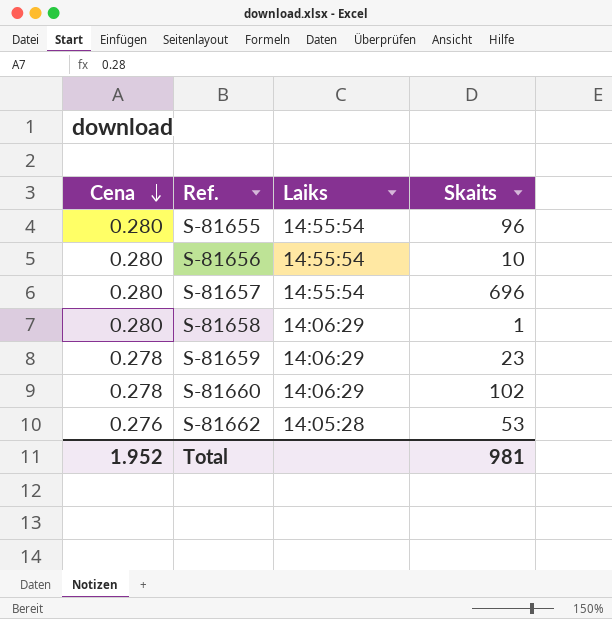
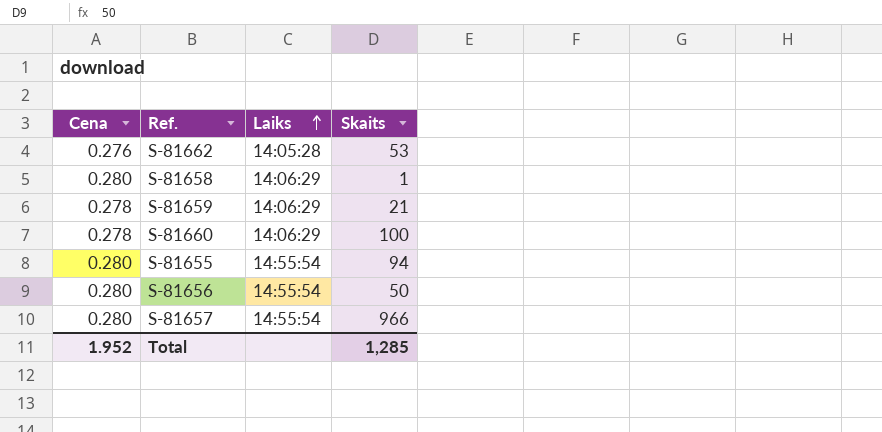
row order: Cena descending -> Laiks ascending
S-81659 | Skaits: 23 -> 21
S-81660 | Skaits: 102 -> 100
S-81655 | Skaits: 96 -> 94
S-81656 | Skaits: 10 -> 50
S-81657 | Skaits: 696 -> 966
Total | Skaits: 981 -> 1,285

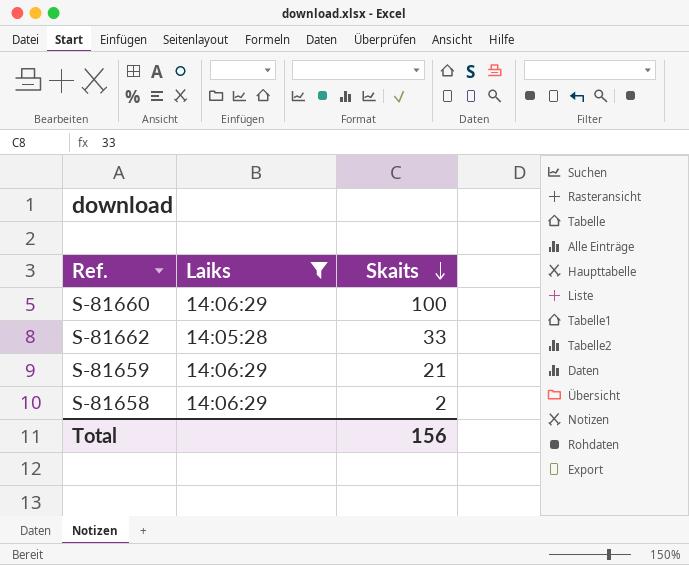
filter: none -> Laiks != 14:55:54
row order: Laiks ascending -> Skaits descending
column Cena | position: 1 -> none
S-81662 | Skaits: 53 -> 33
S-81658 | Skaits: 1 -> 2
Total | Skaits: 1,285 -> 156

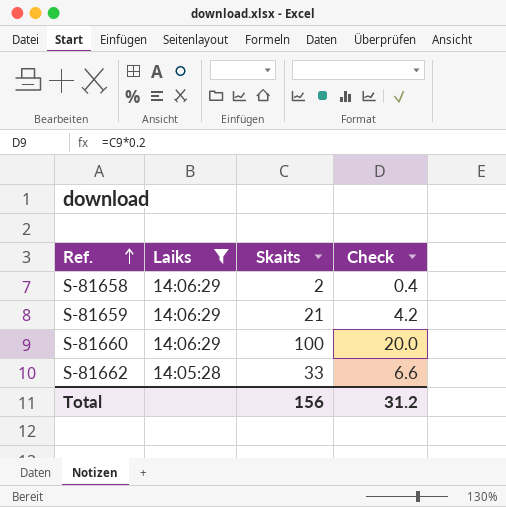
row order: Skaits descending -> Ref. ascending
column Check | formula: none -> [Skaits] * 0.2

